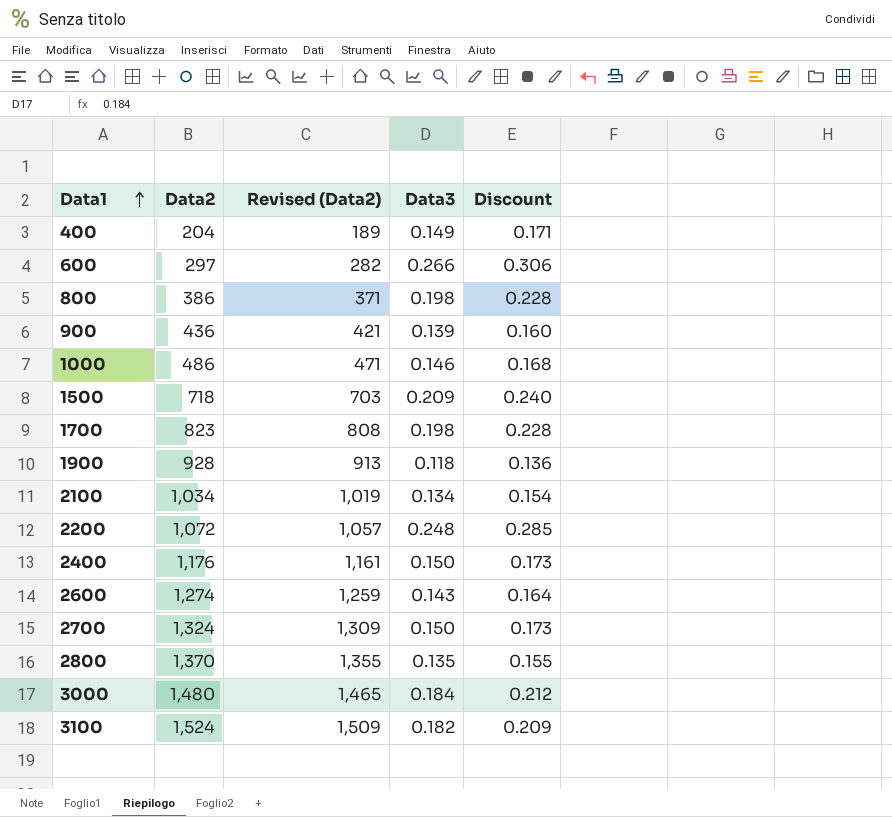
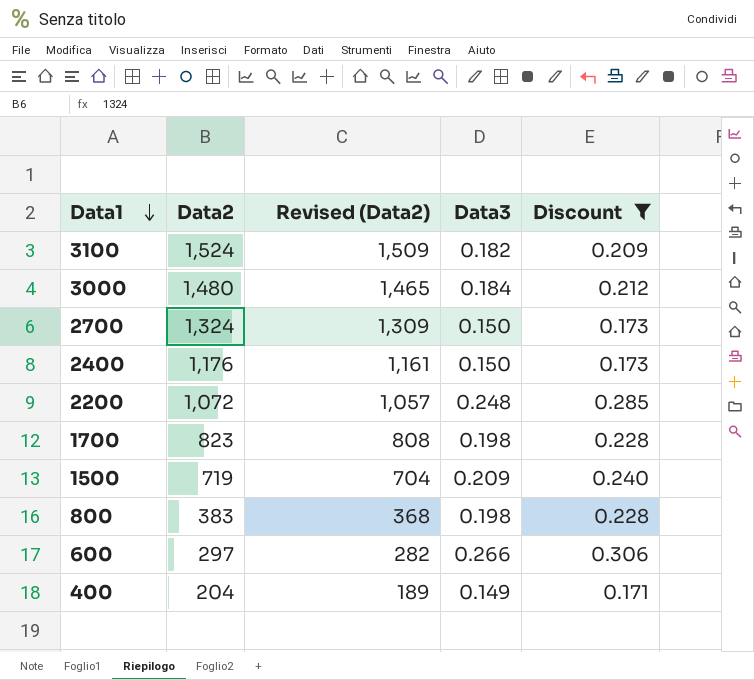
filter: none -> Discount >= 0.171
row order: Data1 ascending -> Data1 descending
1500 | Data2: 718 -> 719
1500 | Revised (Data2): 703 -> 704
800 | Data2: 386 -> 383
800 | Revised (Data2): 371 -> 368

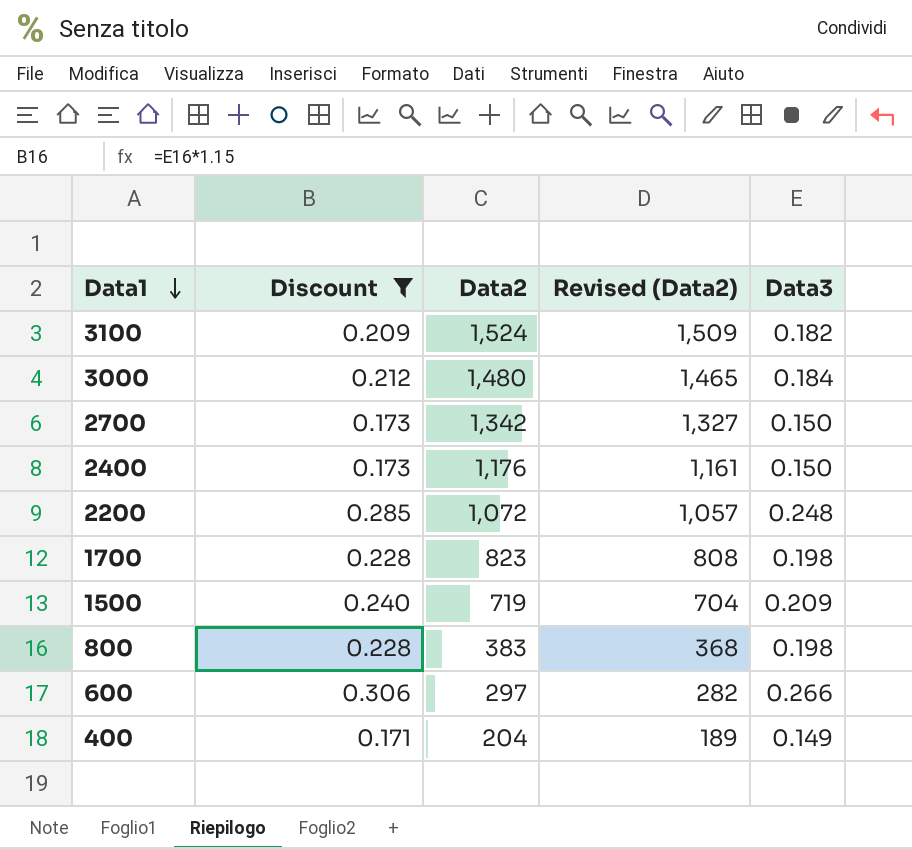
column Discount | position: 5 -> 2
2700 | Data2: 1,324 -> 1,342
2700 | Revised (Data2): 1,309 -> 1,327

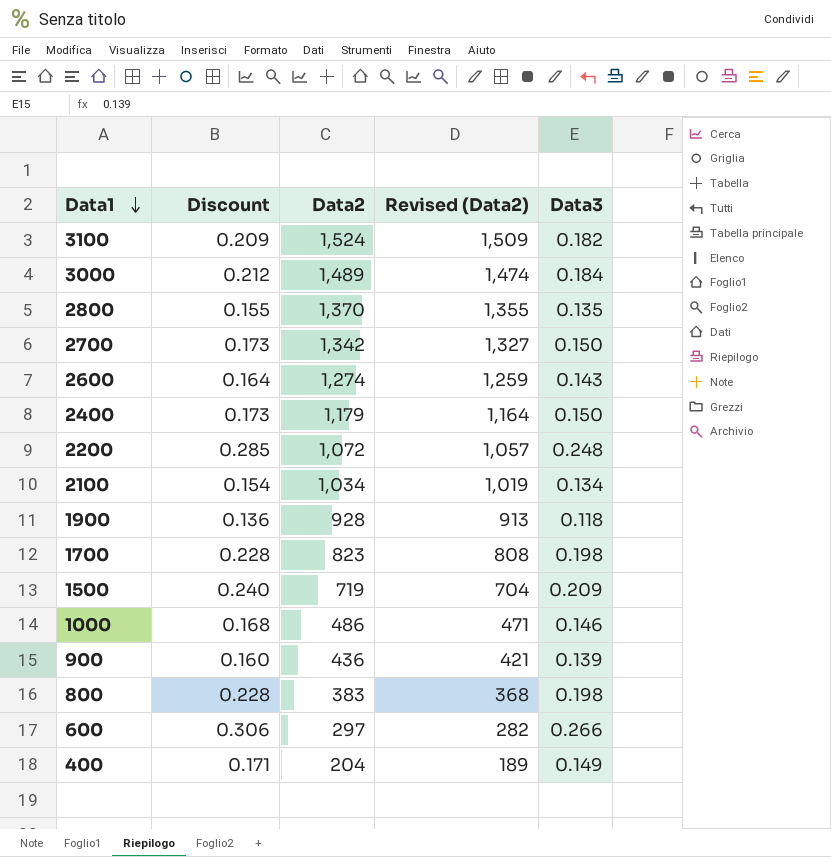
filter: Discount >= 0.171 -> none
3000 | Data2: 1,480 -> 1,489
3000 | Revised (Data2): 1,465 -> 1,474
2400 | Data2: 1,176 -> 1,179
2400 | Revised (Data2): 1,161 -> 1,164

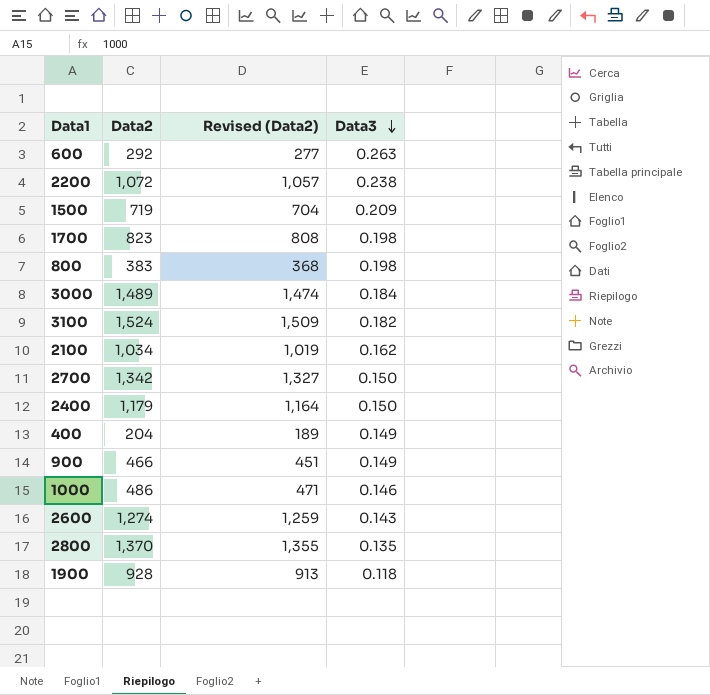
row order: Data1 descending -> Data3 descending
column Discount | formula: [Data3] * 1.15 -> none
600 | Data2: 297 -> 292
600 | Revised (Data2): 282 -> 277
600 | Data3: 0.266 -> 0.263
2200 | Data3: 0.248 -> 0.238
2100 | Data3: 0.134 -> 0.162
900 | Data2: 436 -> 466
900 | Revised (Data2): 421 -> 451
900 | Data3: 0.139 -> 0.149

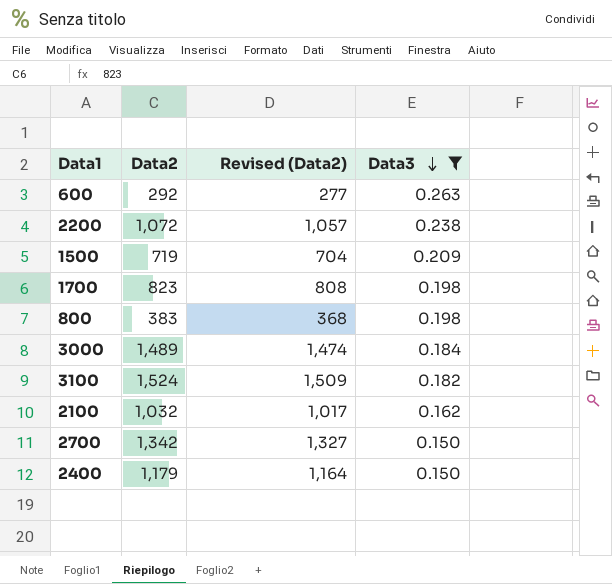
filter: none -> Data3 >= 0.150
2100 | Data2: 1,034 -> 1,032
2100 | Revised (Data2): 1,019 -> 1,017

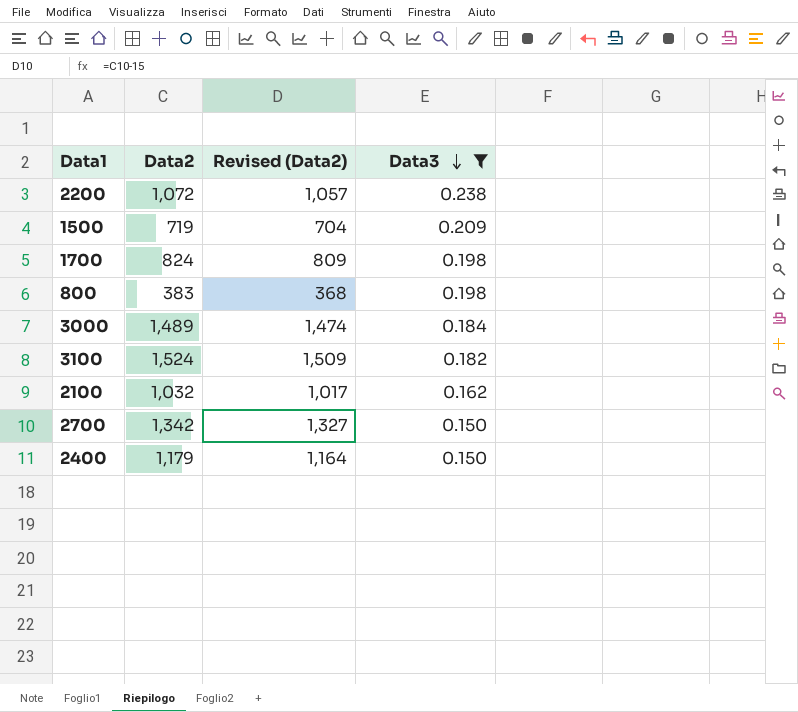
row 600: 292 | 277 | 0.263 -> none
1700 | Data2: 823 -> 824
1700 | Revised (Data2): 808 -> 809

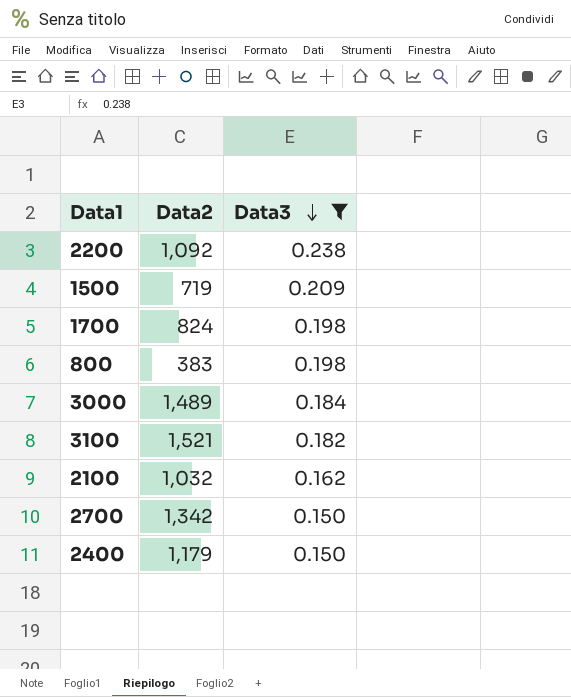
column Revised (Data2) | formula: [Data2] - 15 -> none
2200 | Data2: 1,072 -> 1,092
3100 | Data2: 1,524 -> 1,521

